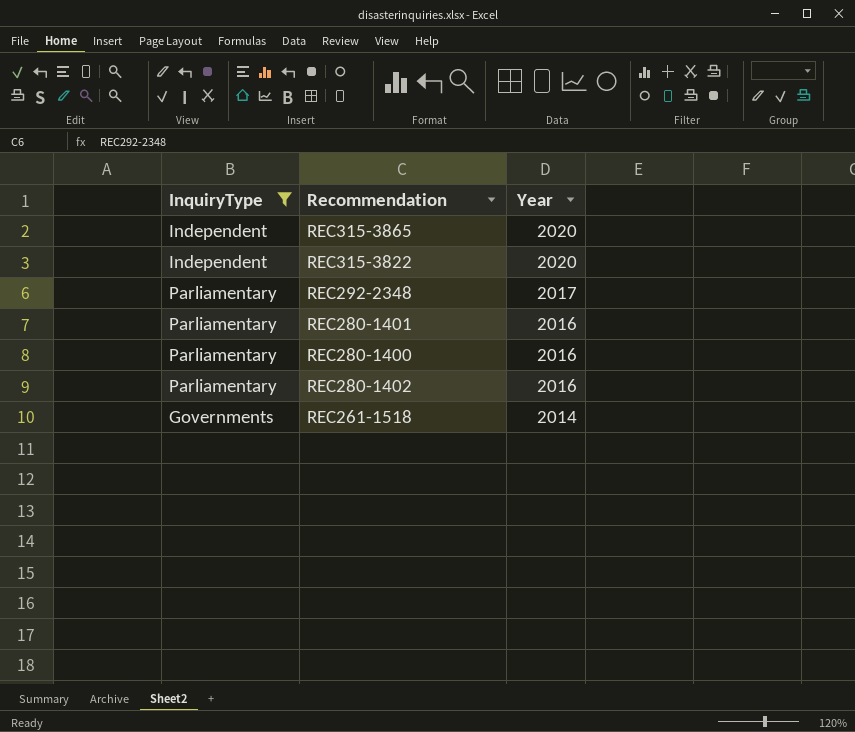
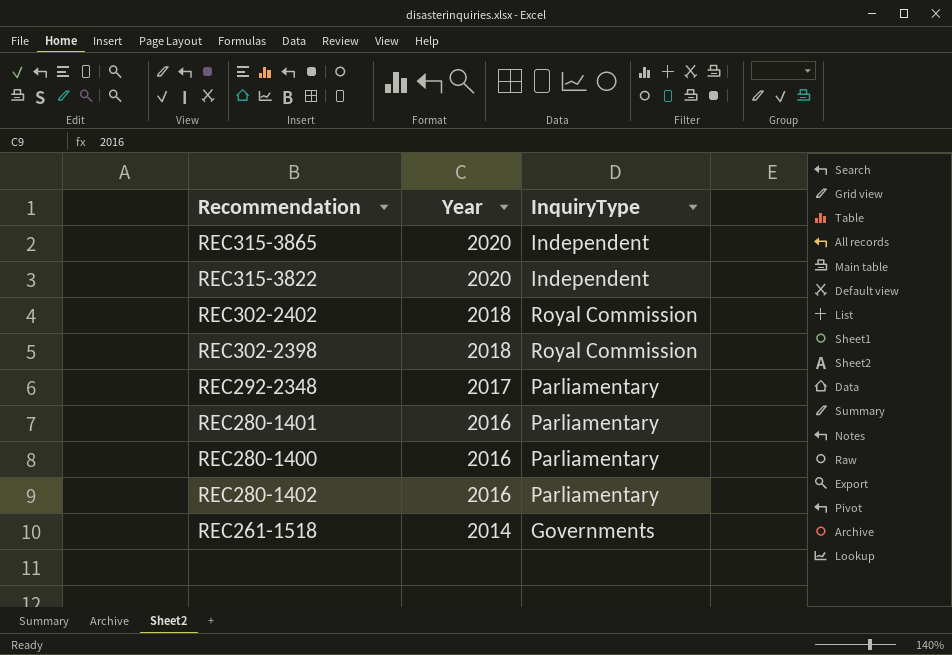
filter: InquiryType != Royal Commission -> none
column InquiryType | position: 1 -> 3

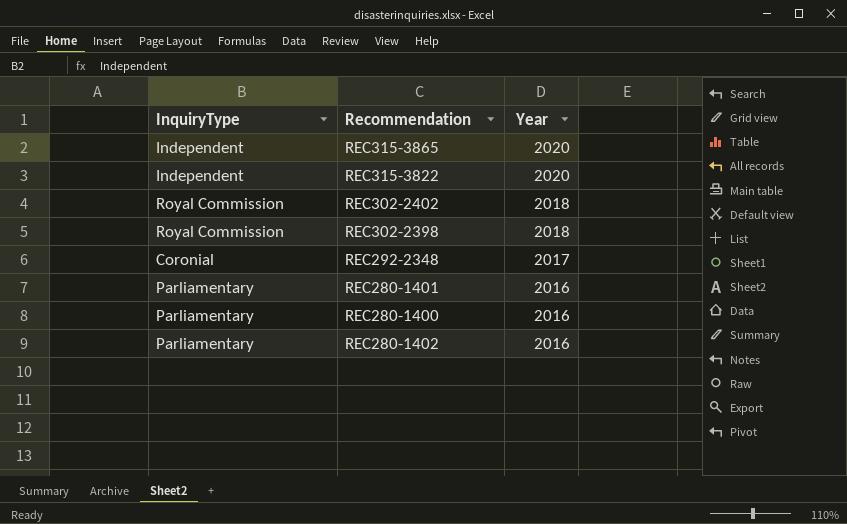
column InquiryType | position: 3 -> 1
row REC261-1518: 2014 | Governments -> none
REC292-2348 | InquiryType: Parliamentary -> Coronial

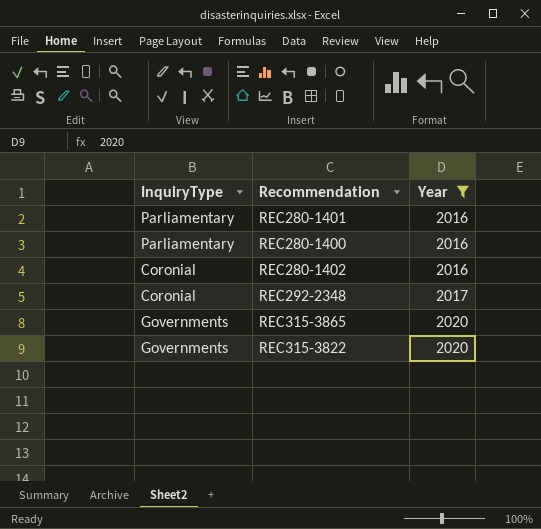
filter: none -> Year != 2018
row order: Year descending -> Year ascending
REC280-1402 | InquiryType: Parliamentary -> Coronial
REC315-3865 | InquiryType: Independent -> Governments
REC315-3822 | InquiryType: Independent -> Governments

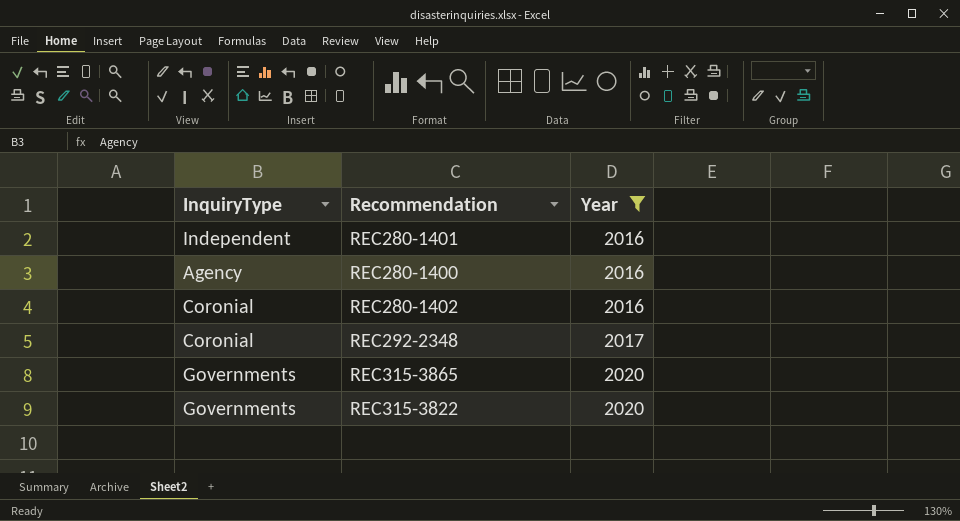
REC280-1401 | InquiryType: Parliamentary -> Independent
REC280-1400 | InquiryType: Parliamentary -> Agency

